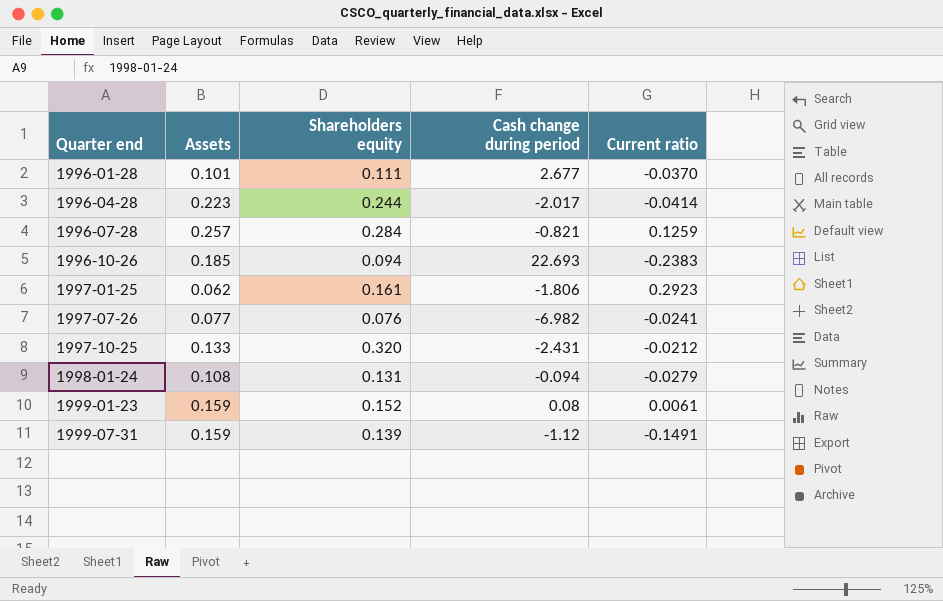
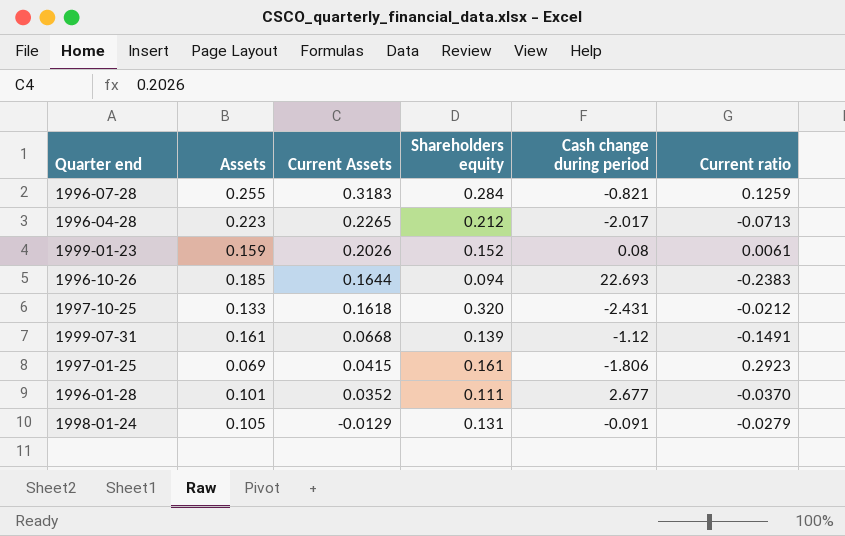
row order: Quarter end ascending -> Current Assets descending
column Current Assets | position: none -> 3
row 1997-07-26: 0.077 | 0.076 | -6.982 | -0.0241 -> none
1996-07-28 | Assets: 0.257 -> 0.255
1996-04-28 | Shareholders equity: 0.244 -> 0.212
1996-04-28 | Current ratio: -0.0414 -> -0.0713
1999-07-31 | Assets: 0.159 -> 0.161
1997-01-25 | Assets: 0.062 -> 0.069
1998-01-24 | Assets: 0.108 -> 0.105
1998-01-24 | Cash change during period: -0.094 -> -0.091

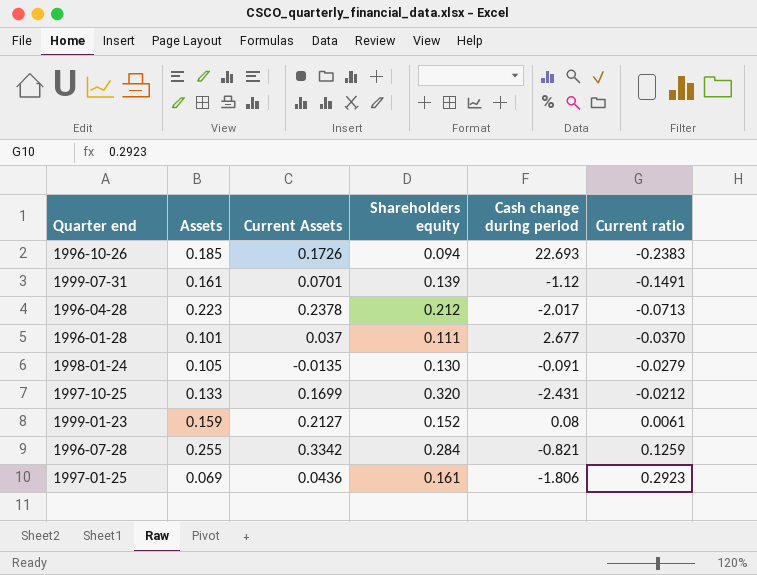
row order: Current Assets descending -> Current ratio ascending
1996-10-26 | Current Assets: 0.1644 -> 0.1726
1999-07-31 | Current Assets: 0.0668 -> 0.0701
1996-04-28 | Current Assets: 0.2265 -> 0.2378
1996-01-28 | Current Assets: 0.0352 -> 0.037
1998-01-24 | Current Assets: -0.0129 -> -0.0135
1998-01-24 | Shareholders equity: 0.131 -> 0.130
1997-10-25 | Current Assets: 0.1618 -> 0.1699
1999-01-23 | Current Assets: 0.2026 -> 0.2127
1996-07-28 | Current Assets: 0.3183 -> 0.3342
1997-01-25 | Current Assets: 0.0415 -> 0.0436

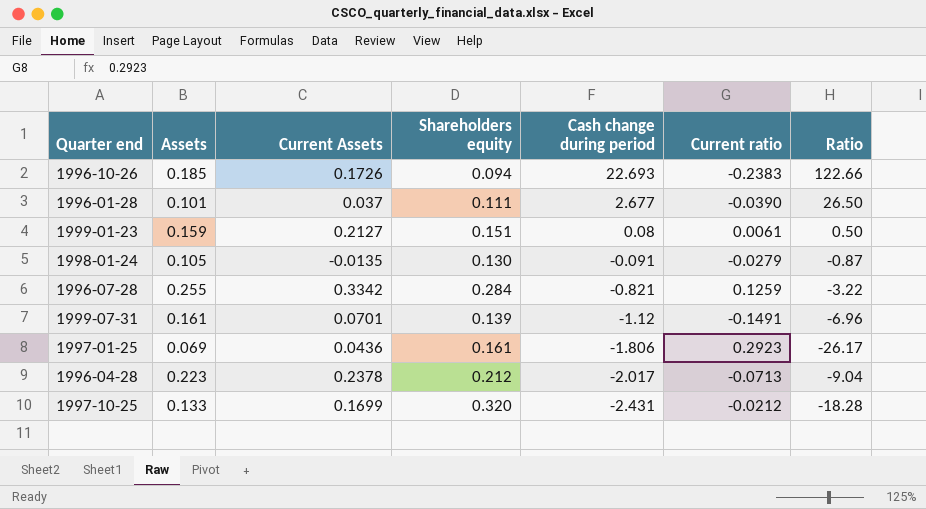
row order: Current ratio ascending -> Cash change during period descending
column Ratio | formula: none -> [Cash change during period] / [Assets]
1996-01-28 | Current ratio: -0.0370 -> -0.0390
1999-01-23 | Shareholders equity: 0.152 -> 0.151

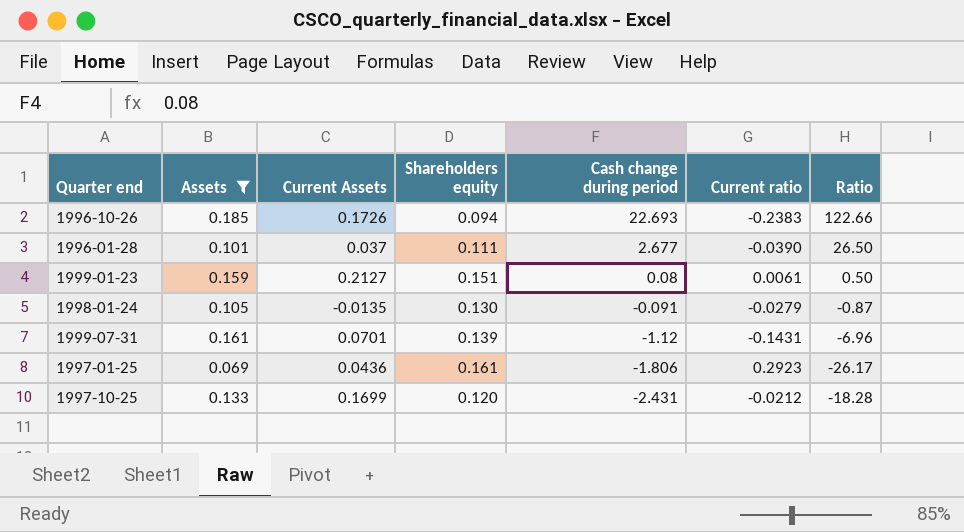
filter: none -> Assets <= 0.185
1999-07-31 | Current ratio: -0.1491 -> -0.1431
1997-10-25 | Shareholders equity: 0.320 -> 0.120

